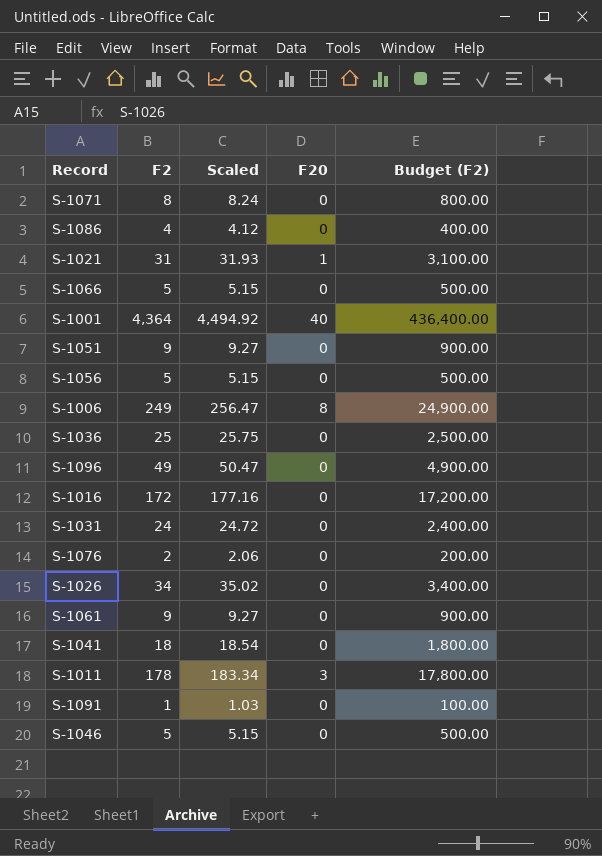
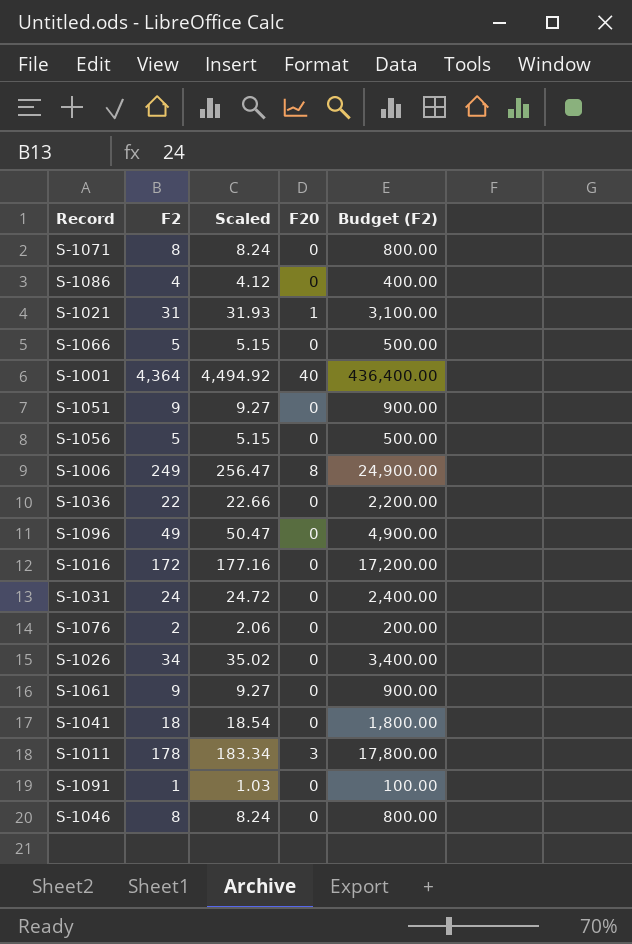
S-1036 | F2: 25 -> 22
S-1036 | Scaled: 25.75 -> 22.66
S-1036 | Budget (F2): 2,500.00 -> 2,200.00
S-1046 | F2: 5 -> 8
S-1046 | Scaled: 5.15 -> 8.24
S-1046 | Budget (F2): 500.00 -> 800.00

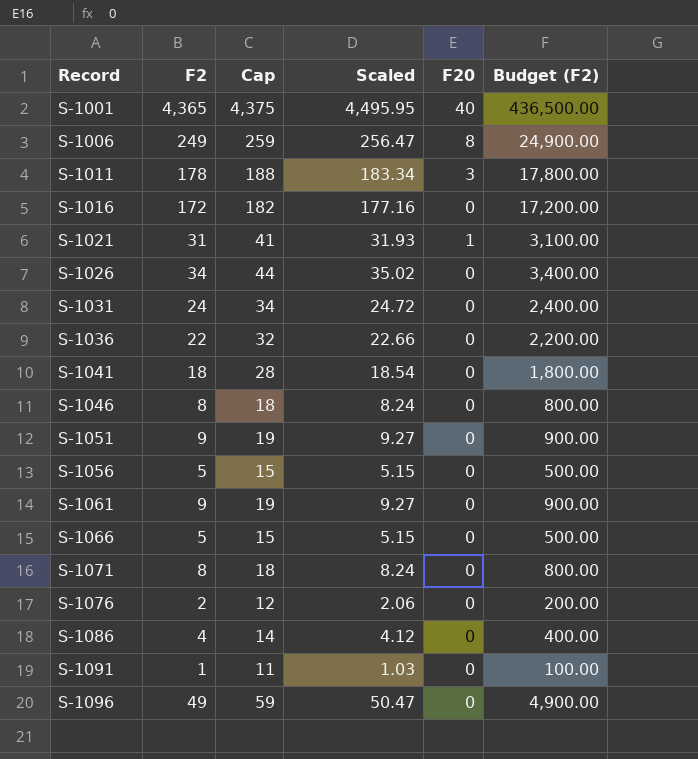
row order: none -> Record ascending
column Cap | formula: none -> [F2] + 10
S-1001 | F2: 4,364 -> 4,365
S-1001 | Scaled: 4,494.92 -> 4,495.95
S-1001 | Budget (F2): 436,400.00 -> 436,500.00

